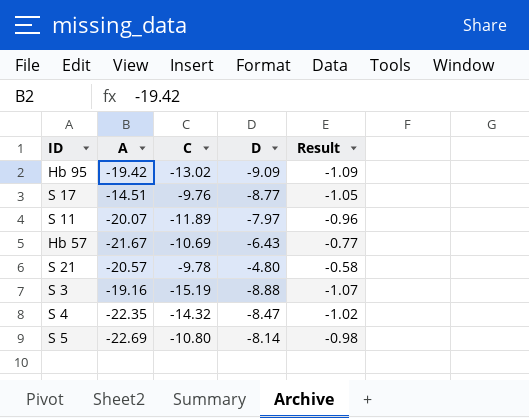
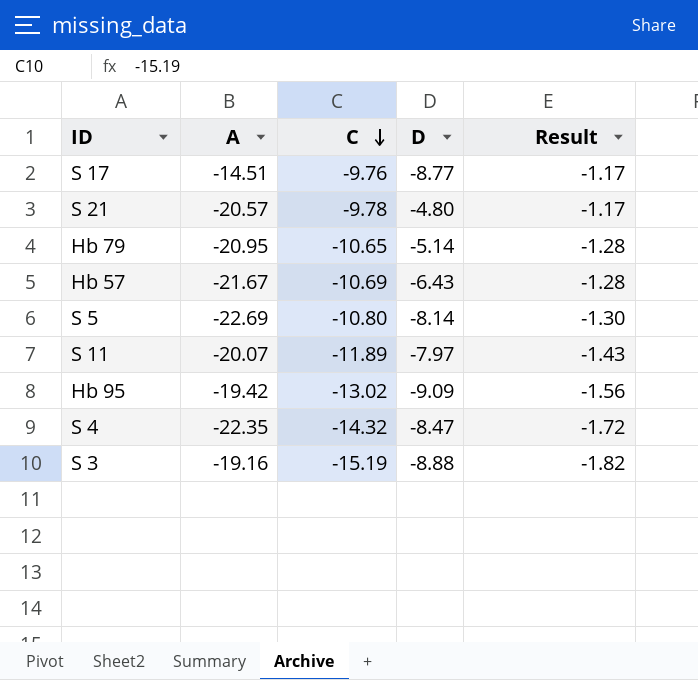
row order: none -> C descending
column Result | formula: [D] * 0.12 -> [C] * 0.12
row Hb 79: none -> -20.95 | -10.65 | -5.14 | -1.28

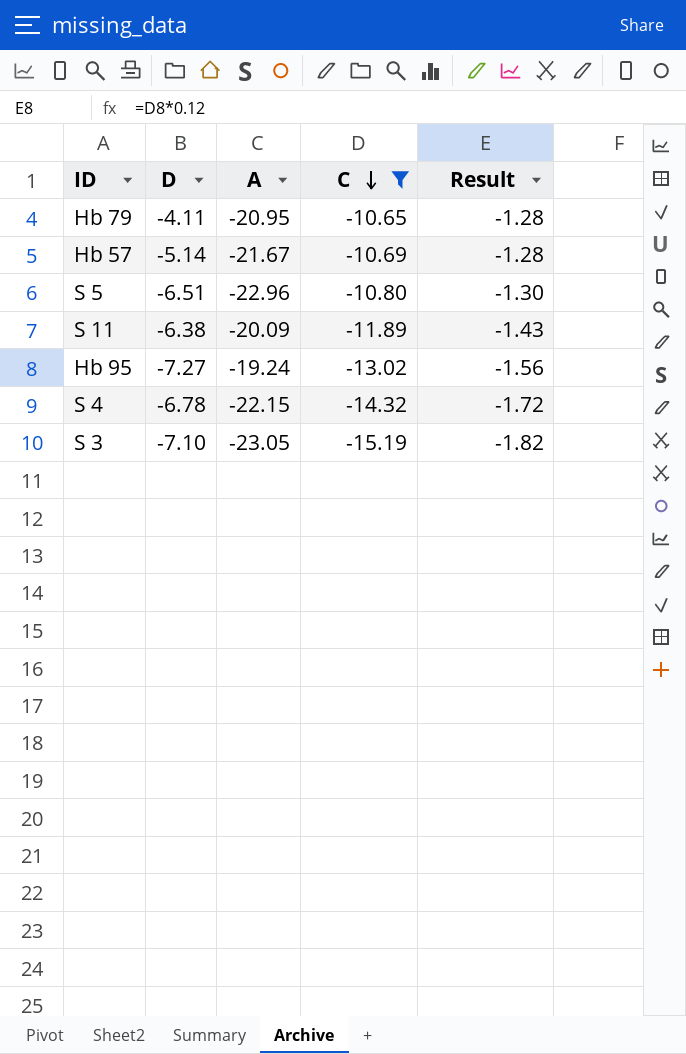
filter: none -> C <= -10.65
column D | position: 4 -> 2
Hb 79 | D: -5.14 -> -4.11
Hb 57 | D: -6.43 -> -5.14
S 5 | D: -8.14 -> -6.51
S 5 | A: -22.69 -> -22.96
S 11 | D: -7.97 -> -6.38
S 11 | A: -20.07 -> -20.09
Hb 95 | D: -9.09 -> -7.27
Hb 95 | A: -19.42 -> -19.24
S 4 | D: -8.47 -> -6.78
S 4 | A: -22.35 -> -22.15
S 3 | D: -8.88 -> -7.10
S 3 | A: -19.16 -> -23.05

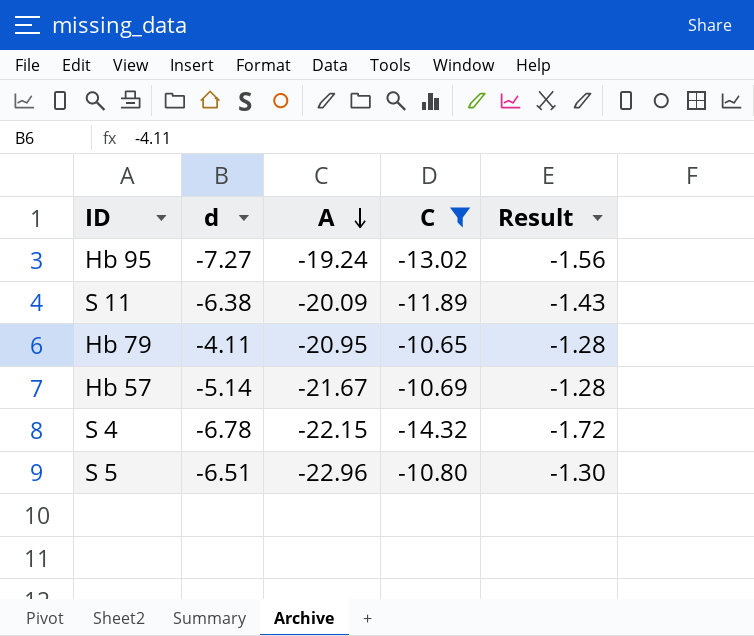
row order: C descending -> A descending
column name: D -> d
row S 3: -7.10 | -23.05 | -15.19 | -1.82 -> none

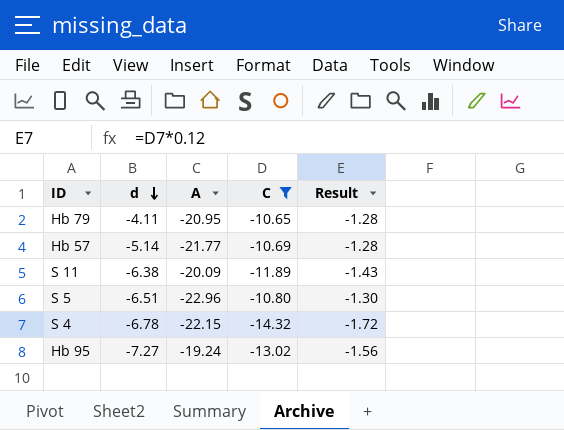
row order: A descending -> d descending
Hb 57 | A: -21.67 -> -21.77

